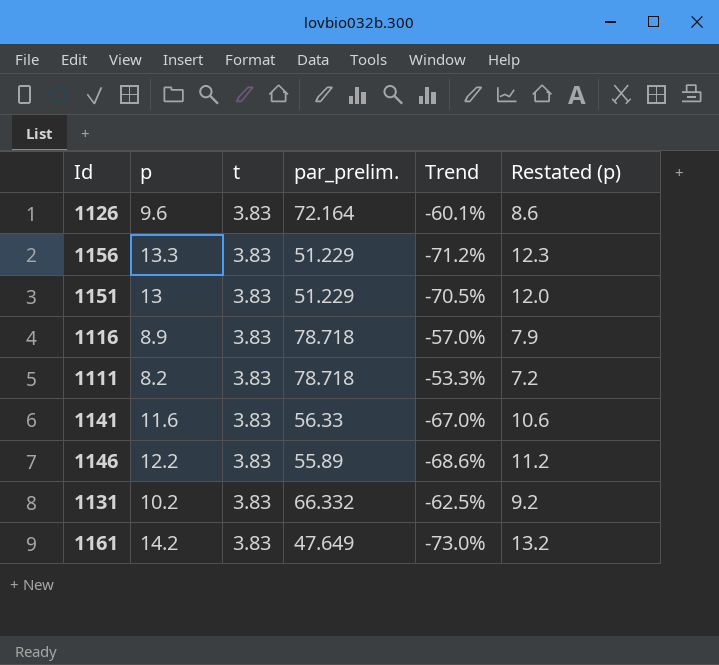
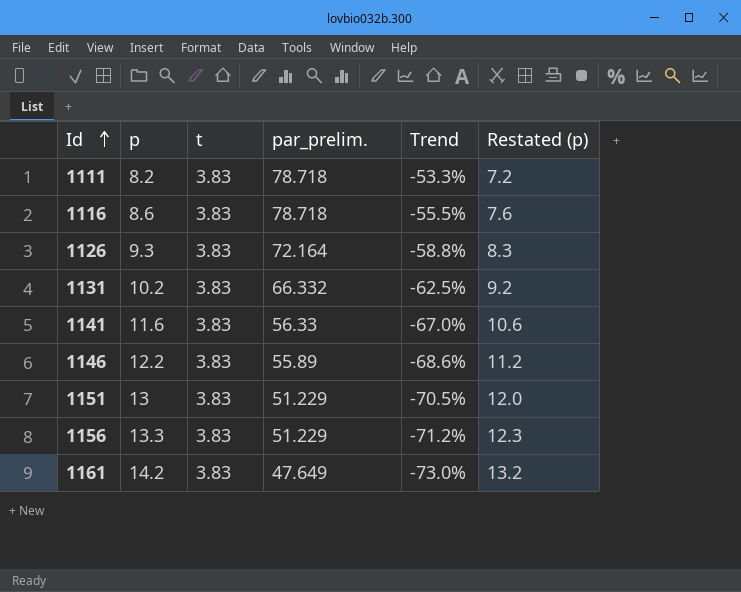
row order: none -> Id ascending
1116 | p: 8.9 -> 8.6
1116 | Trend: -57.0% -> -55.5%
1116 | Restated (p): 7.9 -> 7.6
1126 | p: 9.6 -> 9.3
1126 | Trend: -60.1% -> -58.8%
1126 | Restated (p): 8.6 -> 8.3

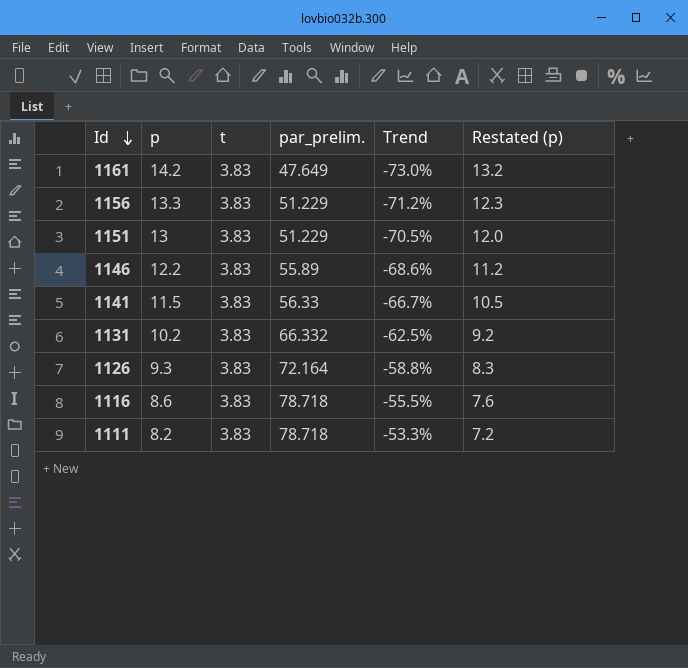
row order: Id ascending -> Id descending
1141 | p: 11.6 -> 11.5
1141 | Trend: -67.0% -> -66.7%
1141 | Restated (p): 10.6 -> 10.5

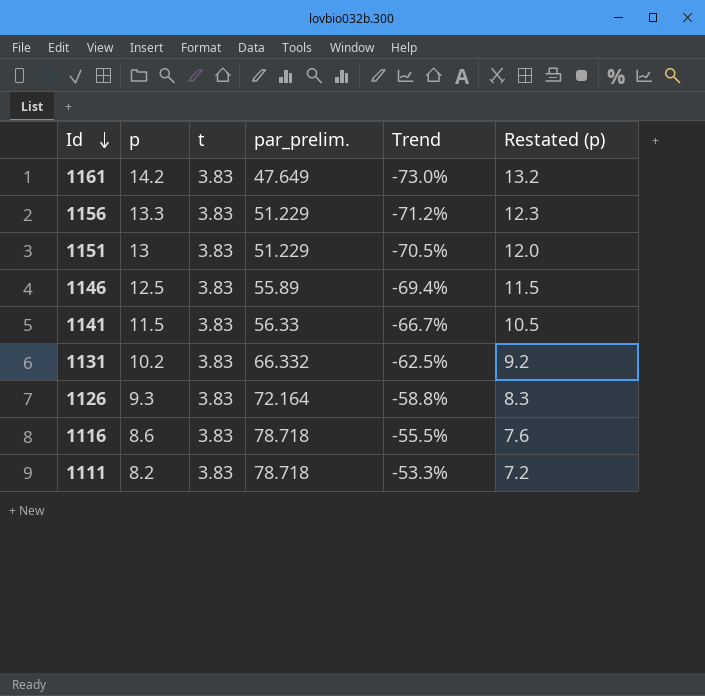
1146 | p: 12.2 -> 12.5
1146 | Trend: -68.6% -> -69.4%
1146 | Restated (p): 11.2 -> 11.5

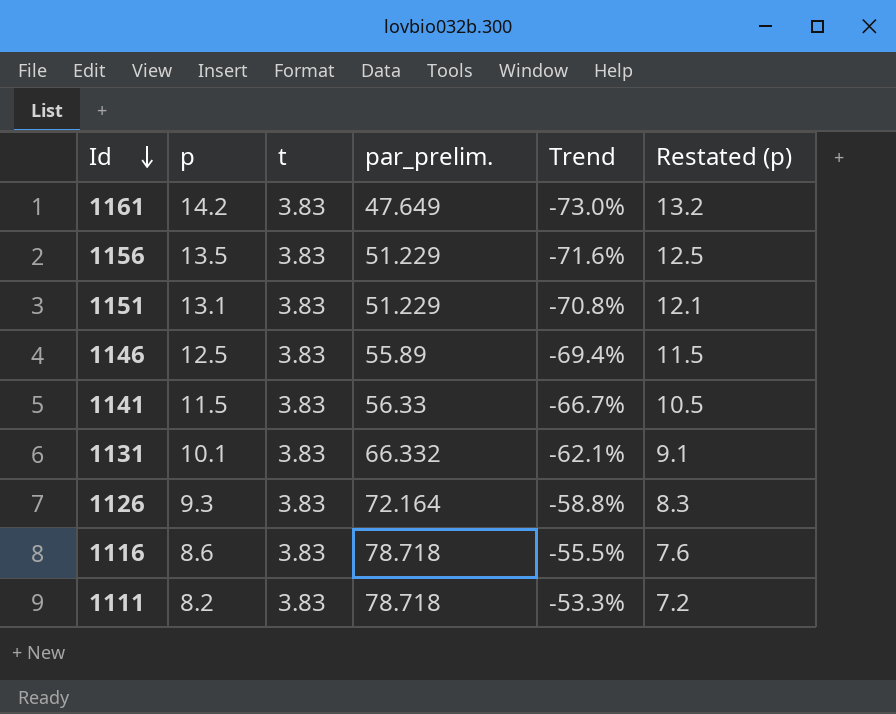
1156 | p: 13.3 -> 13.5
1156 | Trend: -71.2% -> -71.6%
1156 | Restated (p): 12.3 -> 12.5
1151 | p: 13 -> 13.1
1151 | Trend: -70.5% -> -70.8%
1151 | Restated (p): 12.0 -> 12.1
1131 | p: 10.2 -> 10.1
1131 | Trend: -62.5% -> -62.1%
1131 | Restated (p): 9.2 -> 9.1

